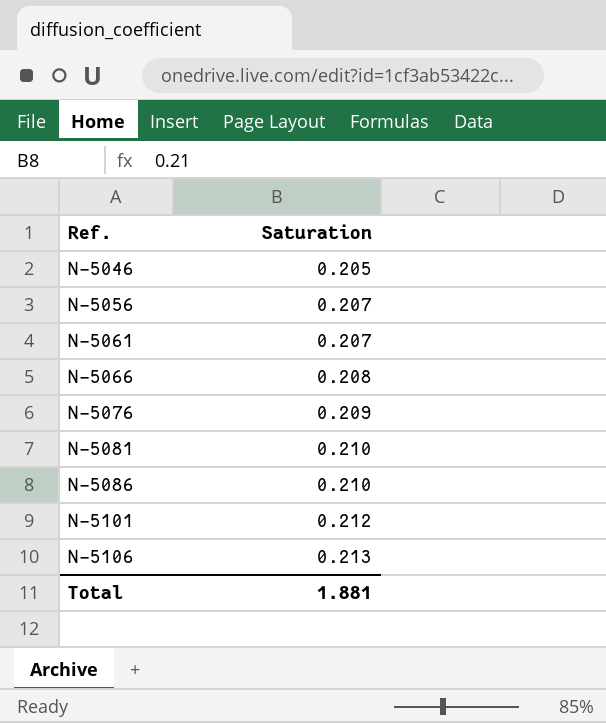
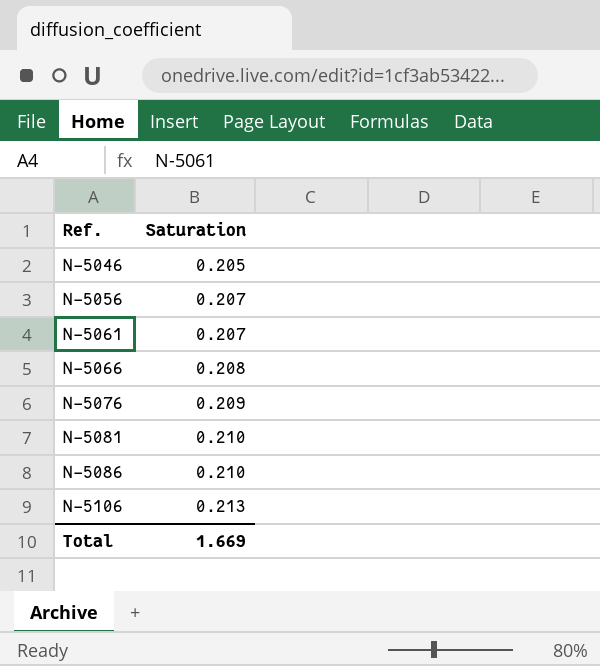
row N-5101: 0.212 -> none
Total | Saturation: 1.881 -> 1.669

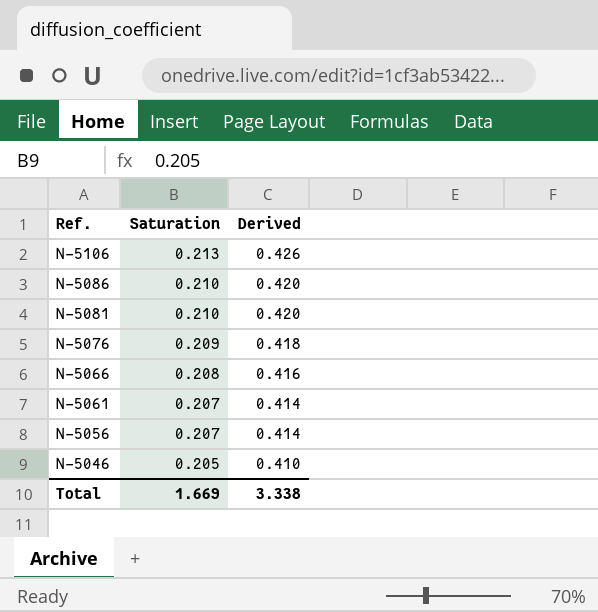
row order: Ref. ascending -> Ref. descending
column Derived | formula: none -> [Saturation] * 2

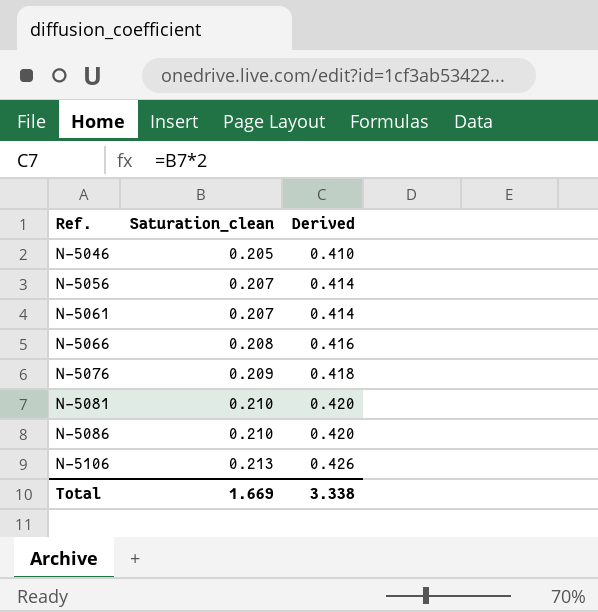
row order: Ref. descending -> Ref. ascending
column name: Saturation -> Saturation_clean

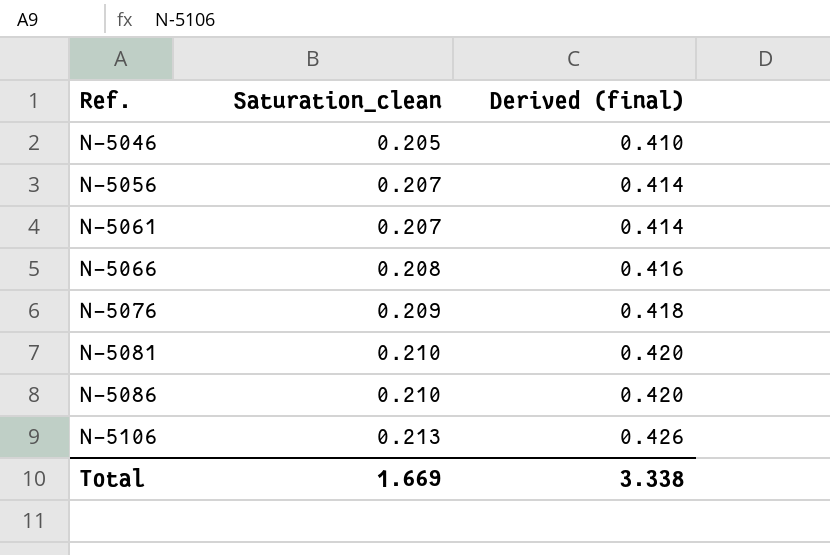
column name: Derived -> Derived (final)

